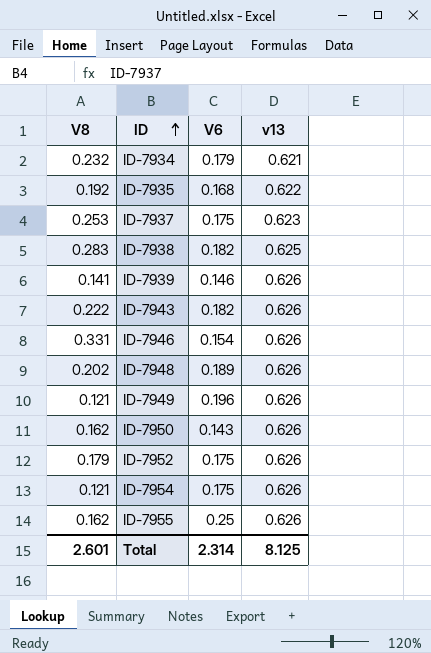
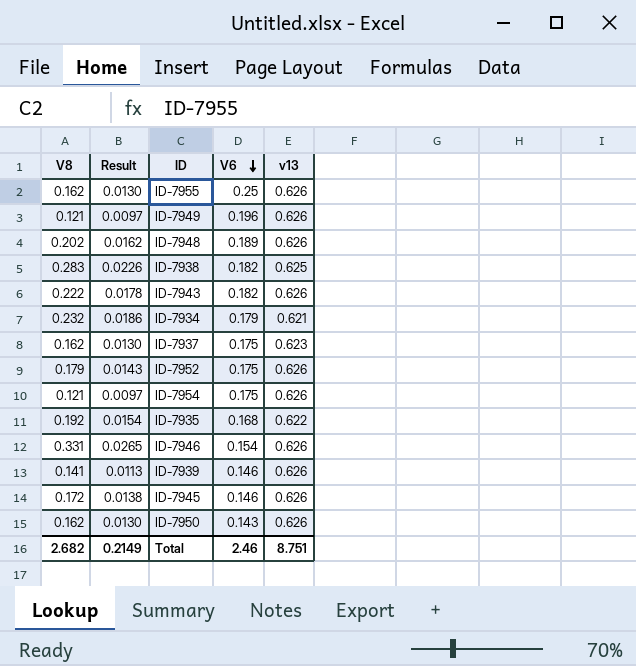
row order: ID ascending -> V6 descending
column Result | formula: none -> [V8] * 0.08
ID-7937 | V8: 0.253 -> 0.162
row ID-7945: none -> 0.172 | 0.0138 | 0.146 | 0.626
Total | V8: 2.601 -> 2.682
Total | V6: 2.314 -> 2.46
Total | v13: 8.125 -> 8.751

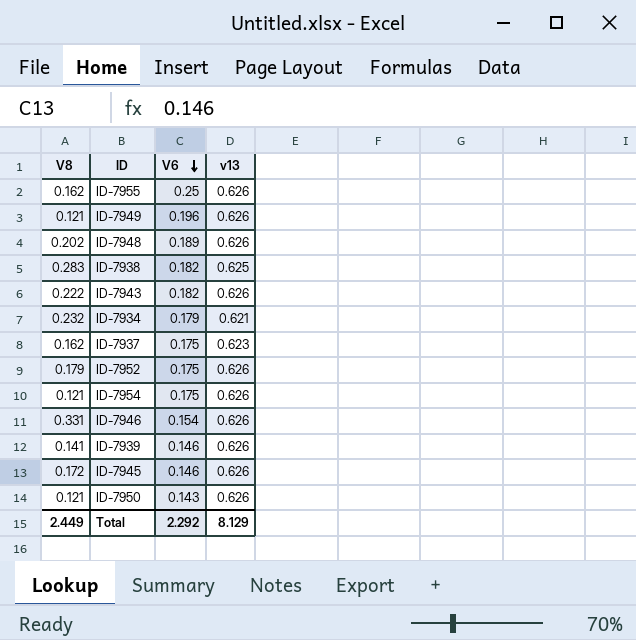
column Result | formula: [V8] * 0.08 -> none
row ID-7935: 0.192 | 0.0154 | 0.168 | 0.622 -> none
ID-7950 | V8: 0.162 -> 0.121
Total | V8: 2.682 -> 2.449
Total | V6: 2.46 -> 2.292
Total | v13: 8.751 -> 8.129

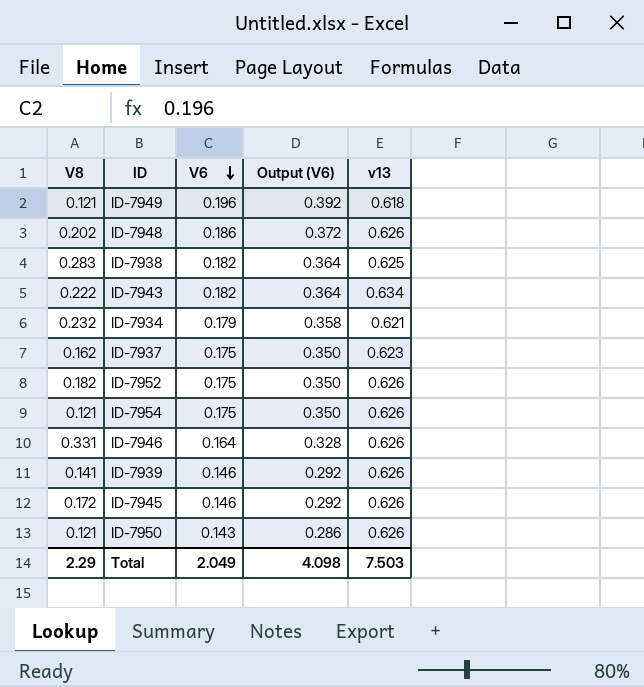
column Output (V6) | formula: none -> [V6] * 2
row ID-7955: 0.162 | 0.25 | 0.626 -> none
ID-7949 | v13: 0.626 -> 0.618
ID-7948 | V6: 0.189 -> 0.186
ID-7943 | v13: 0.626 -> 0.634
ID-7952 | V8: 0.179 -> 0.182
ID-7946 | V6: 0.154 -> 0.164
Total | V8: 2.449 -> 2.29
Total | V6: 2.292 -> 2.049
Total | v13: 8.129 -> 7.503

